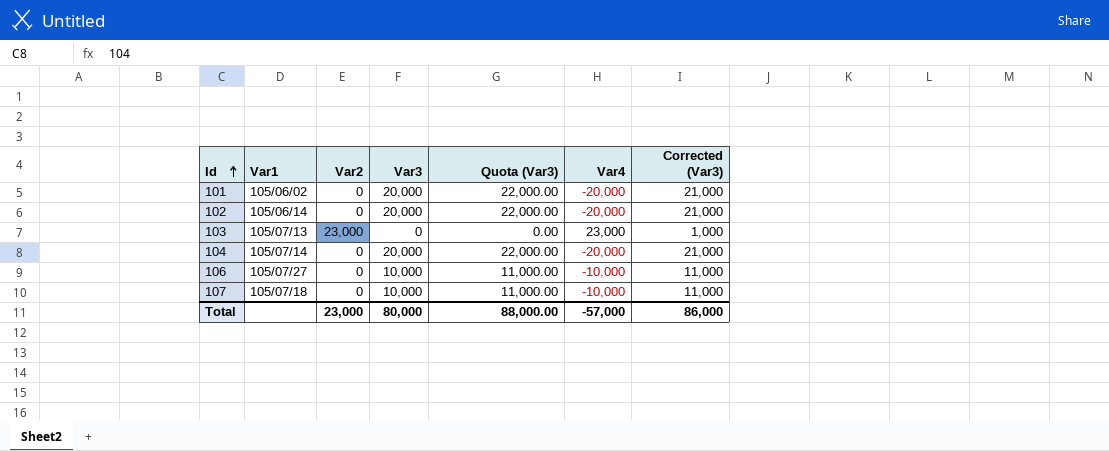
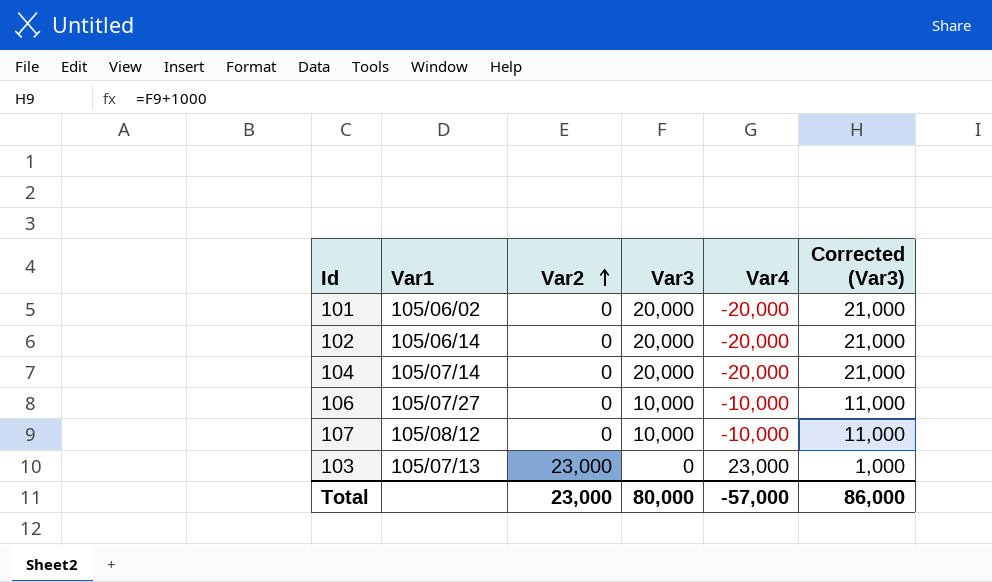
row order: Id ascending -> Var2 ascending
column Quota (Var3) | formula: [Var3] * 1.1 -> none
107 | Var1: 105/07/18 -> 105/08/12

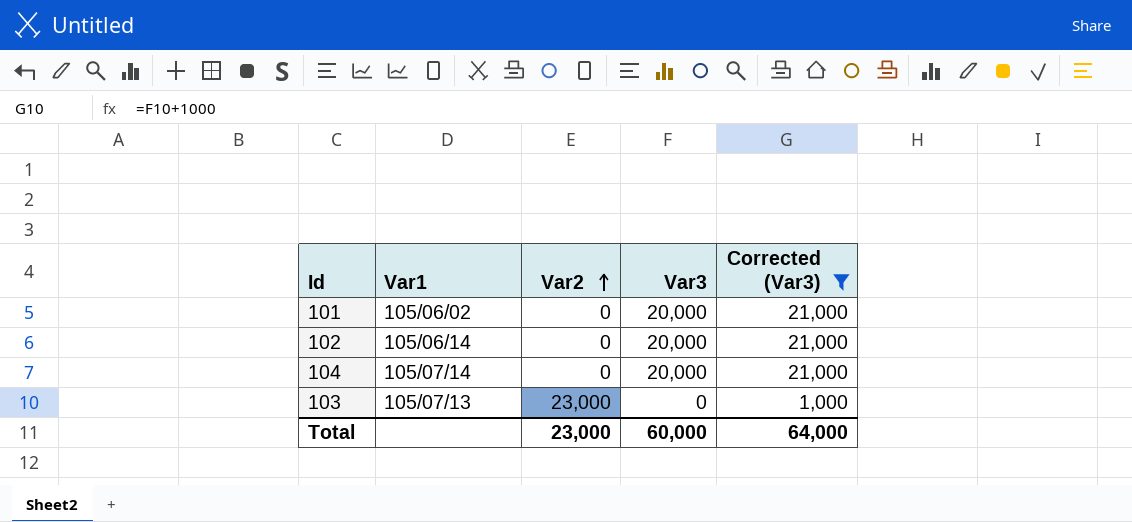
filter: none -> Corrected (Var3) != 11,000
column Var4 | formula: [Var2] - [Var3] -> none
Total | Var3: 80,000 -> 60,000
Total | Corrected (Var3): 86,000 -> 64,000

